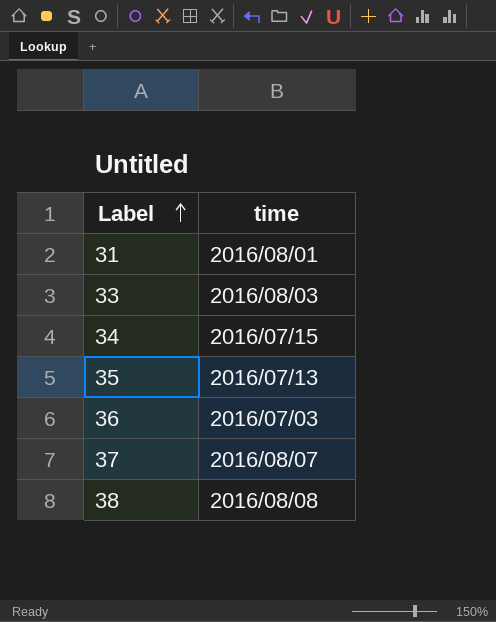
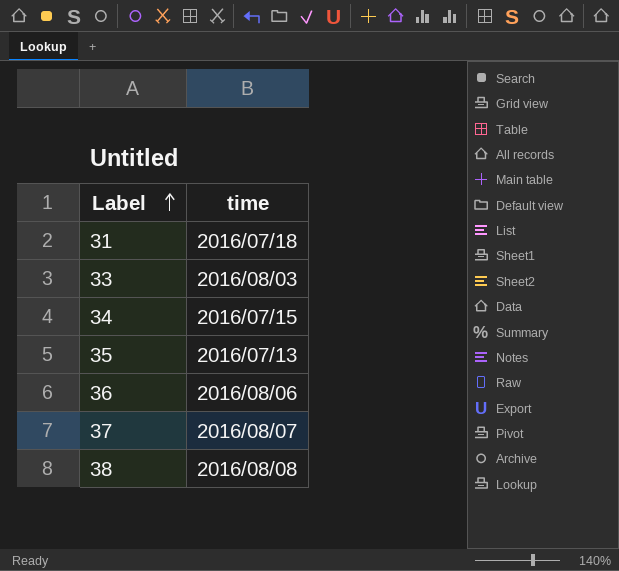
31 | time: 2016/08/01 -> 2016/07/18
36 | time: 2016/07/03 -> 2016/08/06

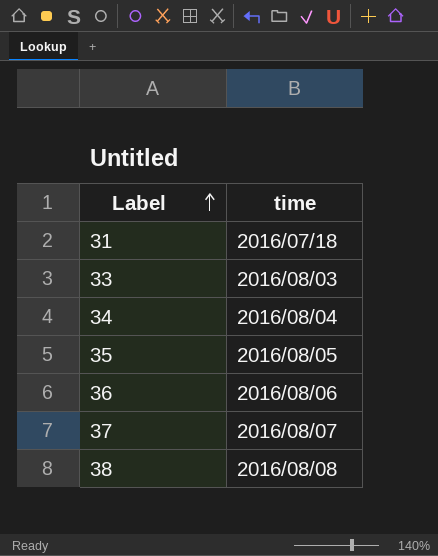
34 | time: 2016/07/15 -> 2016/08/04
35 | time: 2016/07/13 -> 2016/08/05

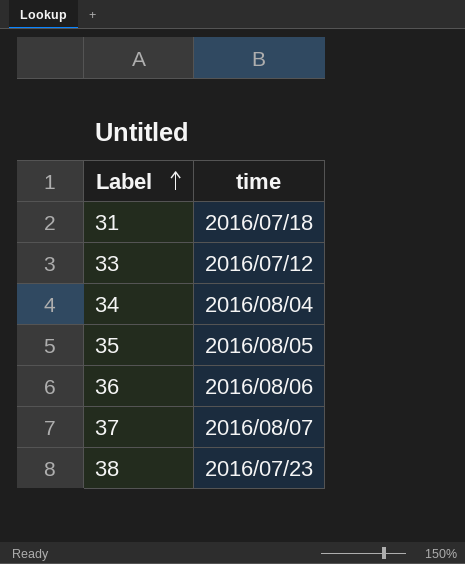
33 | time: 2016/08/03 -> 2016/07/12
38 | time: 2016/08/08 -> 2016/07/23

